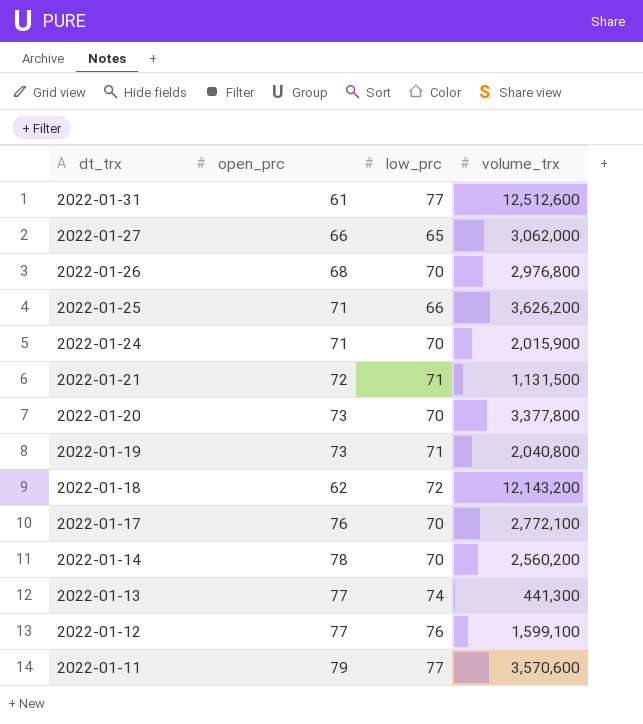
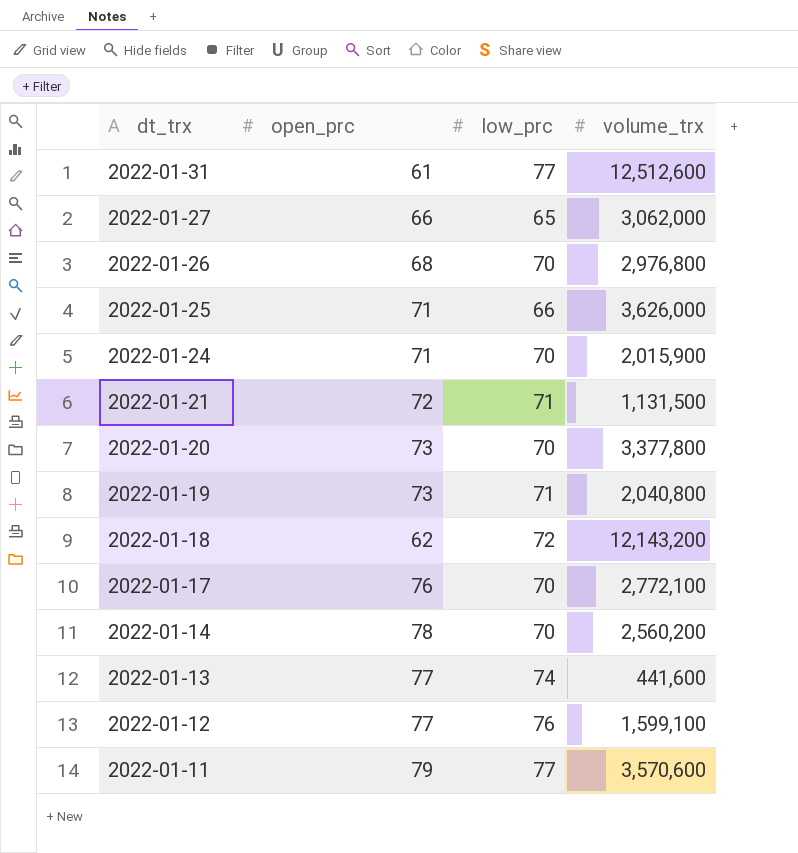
2022-01-25 | volume_trx: 3,626,200 -> 3,626,000
2022-01-13 | volume_trx: 441,300 -> 441,600

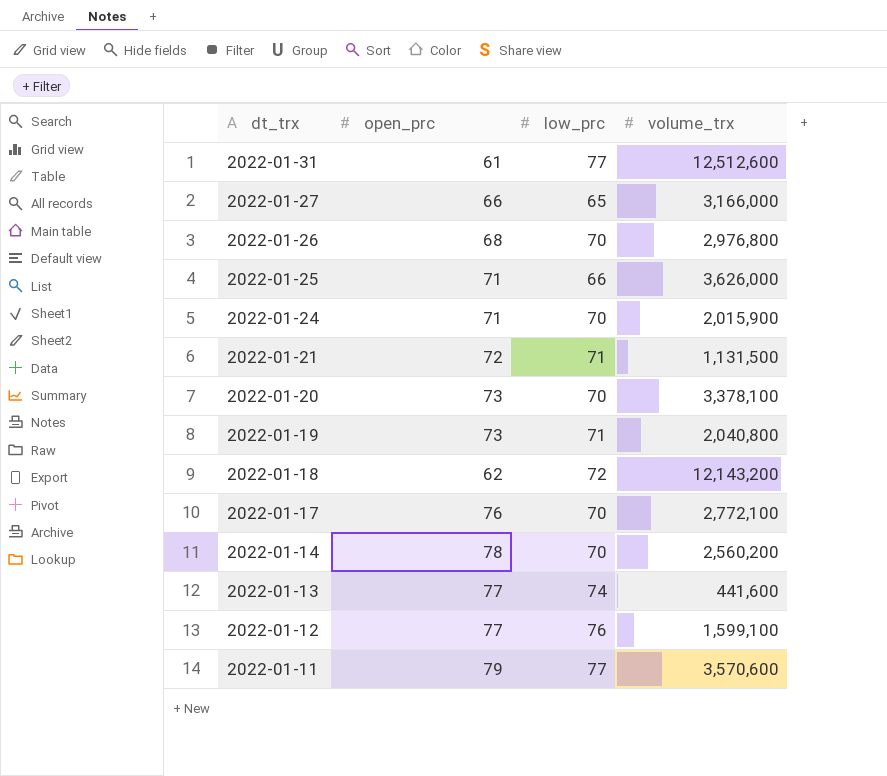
2022-01-27 | volume_trx: 3,062,000 -> 3,166,000
2022-01-20 | volume_trx: 3,377,800 -> 3,378,100

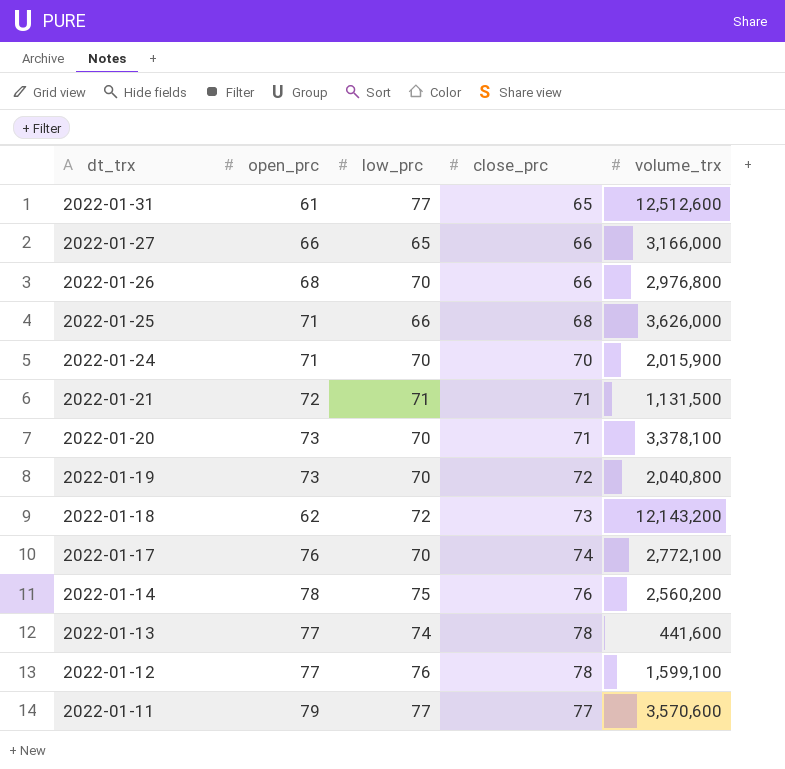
column close_prc | position: none -> 4
2022-01-19 | low_prc: 71 -> 70
2022-01-14 | low_prc: 70 -> 75

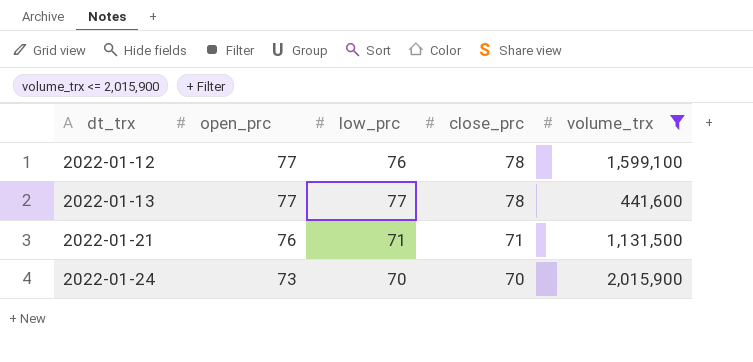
filter: none -> volume_trx <= 2,015,900
row order: dt_trx descending -> dt_trx ascending
2022-01-13 | low_prc: 74 -> 77
2022-01-21 | open_prc: 72 -> 76
2022-01-24 | open_prc: 71 -> 73

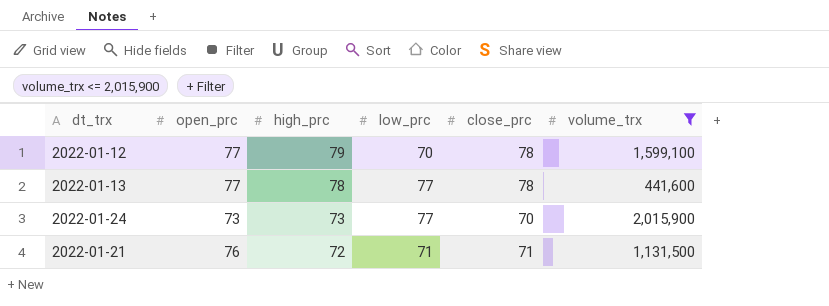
row order: dt_trx ascending -> high_prc descending
column high_prc | position: none -> 3
2022-01-12 | low_prc: 76 -> 70
2022-01-24 | low_prc: 70 -> 77

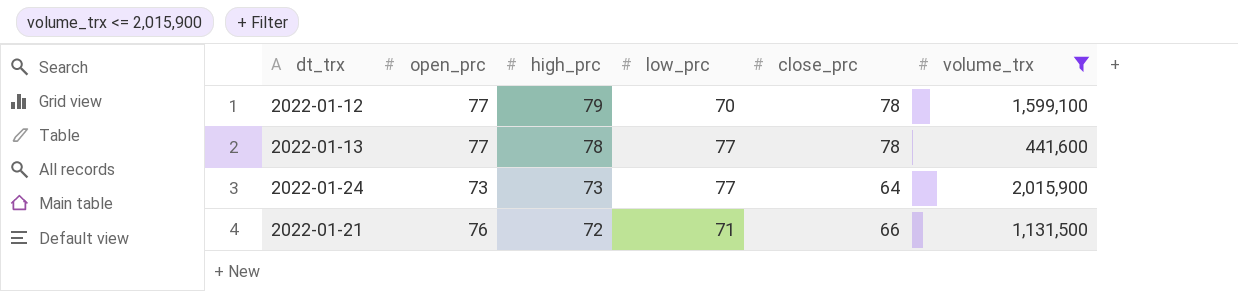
2022-01-24 | close_prc: 70 -> 64
2022-01-21 | close_prc: 71 -> 66

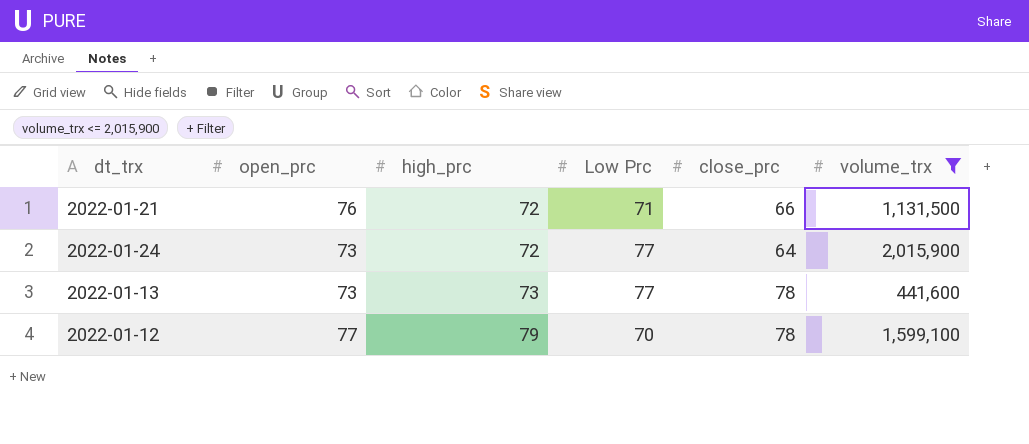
row order: high_prc descending -> high_prc ascending
column name: low_prc -> Low Prc
2022-01-24 | high_prc: 73 -> 72
2022-01-13 | open_prc: 77 -> 73
2022-01-13 | high_prc: 78 -> 73

